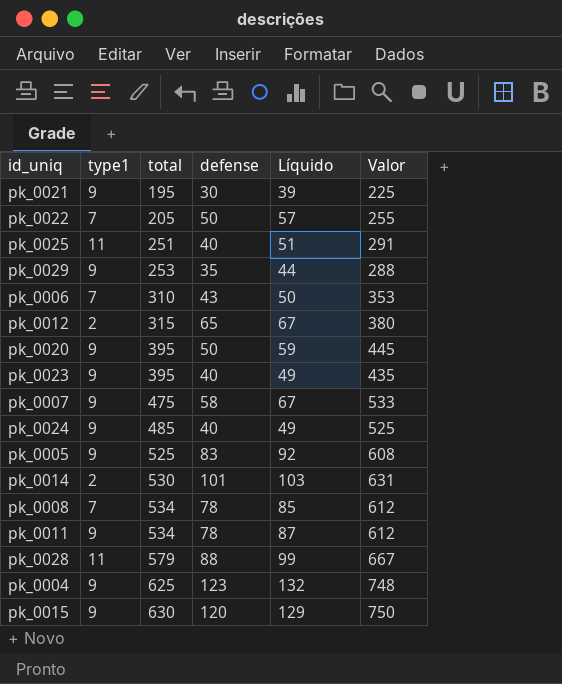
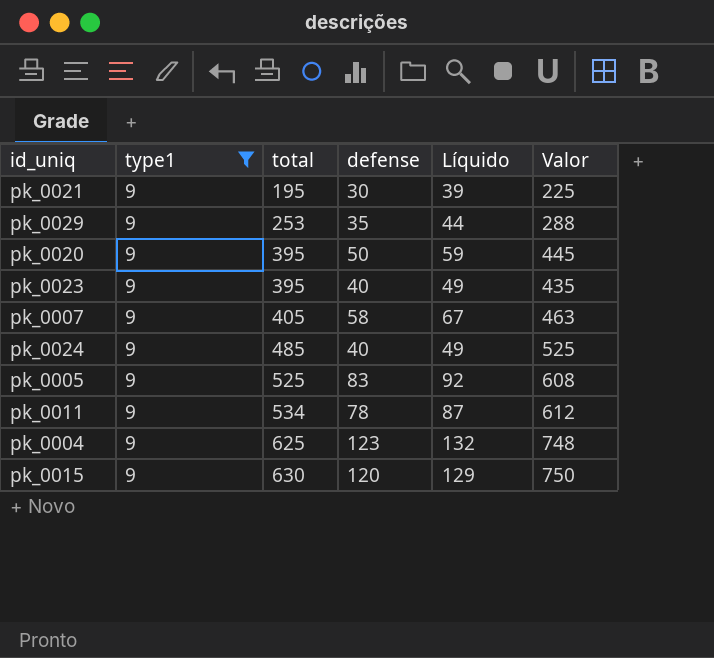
filter: none -> type1 = 9
pk_0007 | total: 475 -> 405
pk_0007 | Valor: 533 -> 463

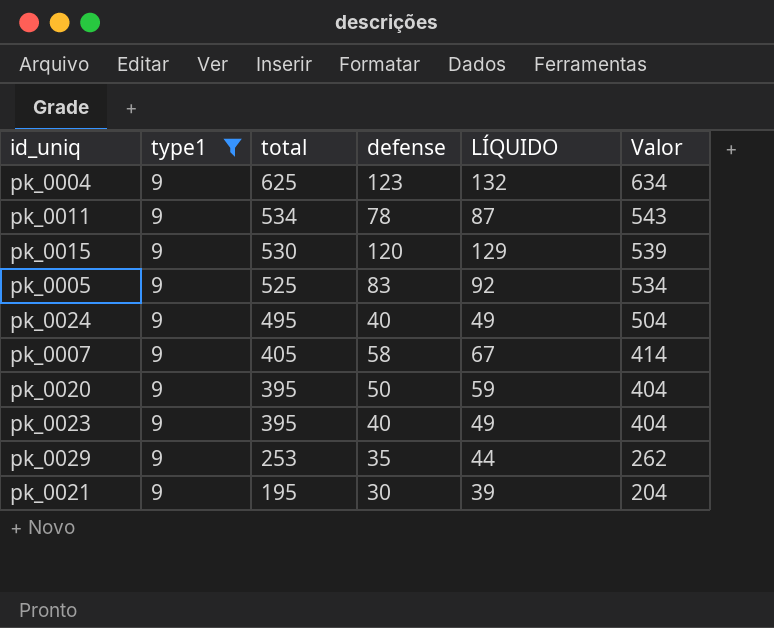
row order: total ascending -> total descending
column name: Líquido -> LÍQUIDO
column Valor | formula: [total] + [defense] -> [type1] + [total]
pk_0015 | total: 630 -> 530
pk_0024 | total: 485 -> 495

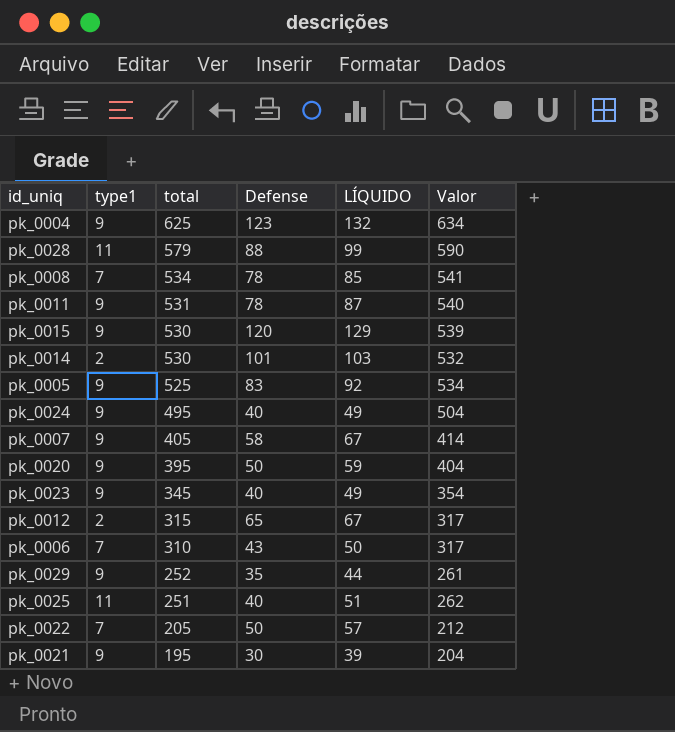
filter: type1 = 9 -> none
column name: defense -> Defense
pk_0011 | total: 534 -> 531
pk_0011 | Valor: 543 -> 540
pk_0023 | total: 395 -> 345
pk_0023 | Valor: 404 -> 354
pk_0029 | total: 253 -> 252
pk_0029 | Valor: 262 -> 261

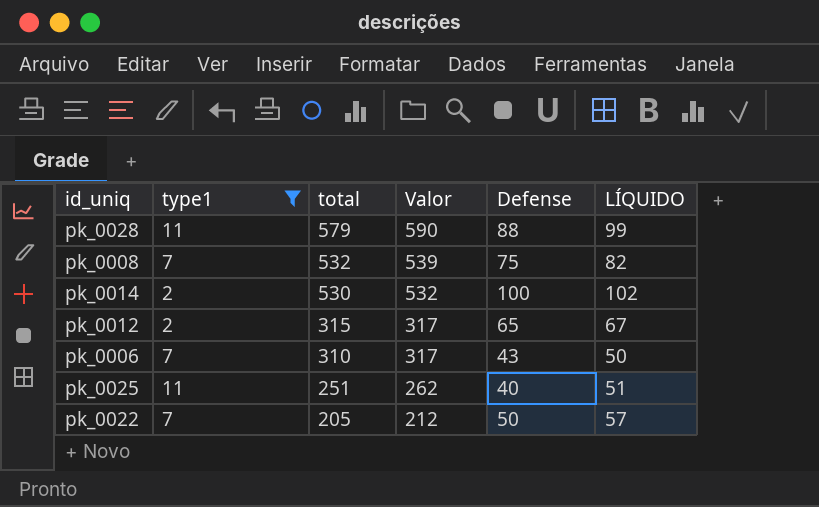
filter: none -> type1 != 9
column Valor | position: 6 -> 4
pk_0008 | total: 534 -> 532
pk_0008 | Valor: 541 -> 539
pk_0008 | Defense: 78 -> 75
pk_0008 | LÍQUIDO: 85 -> 82
pk_0014 | Defense: 101 -> 100
pk_0014 | LÍQUIDO: 103 -> 102

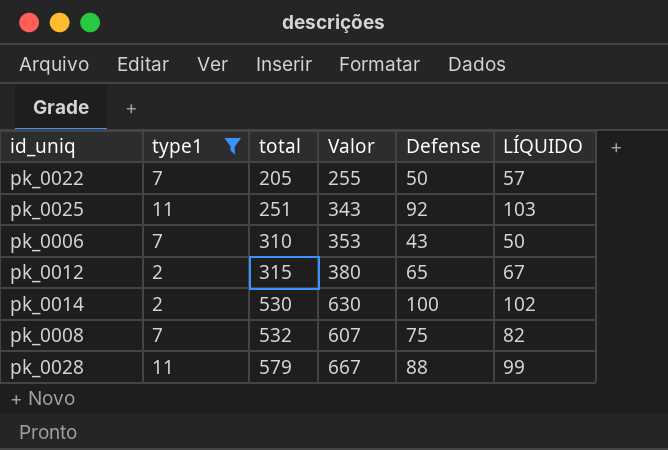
row order: total descending -> total ascending
column Valor | formula: [type1] + [total] -> [total] + [Defense]
pk_0025 | Defense: 40 -> 92
pk_0025 | LÍQUIDO: 51 -> 103

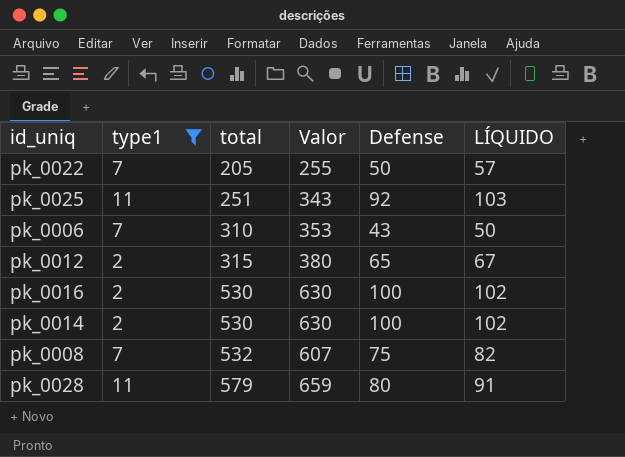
row pk_0016: none -> 2 | 530 | 630 | 100 | 102
pk_0028 | Valor: 667 -> 659
pk_0028 | Defense: 88 -> 80
pk_0028 | LÍQUIDO: 99 -> 91

